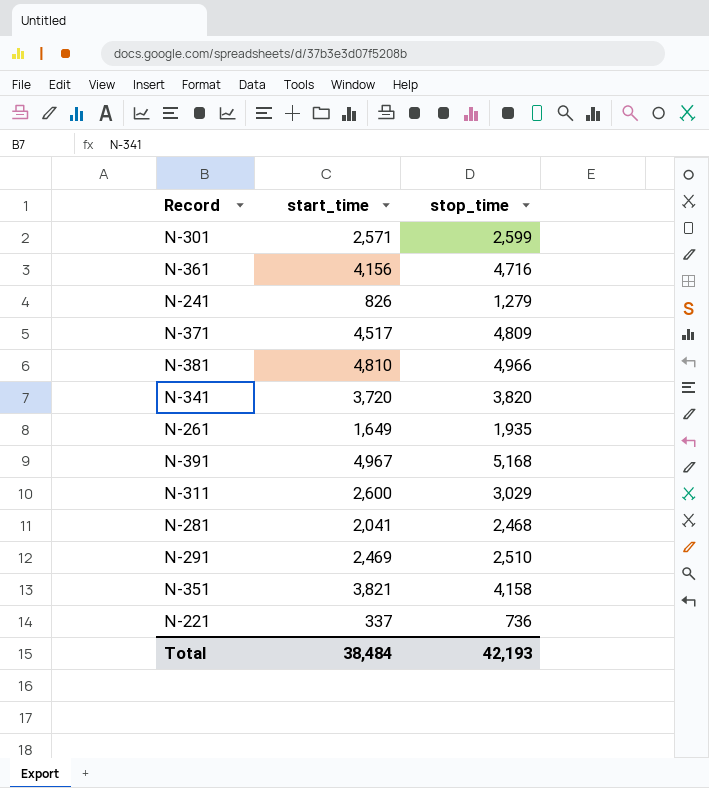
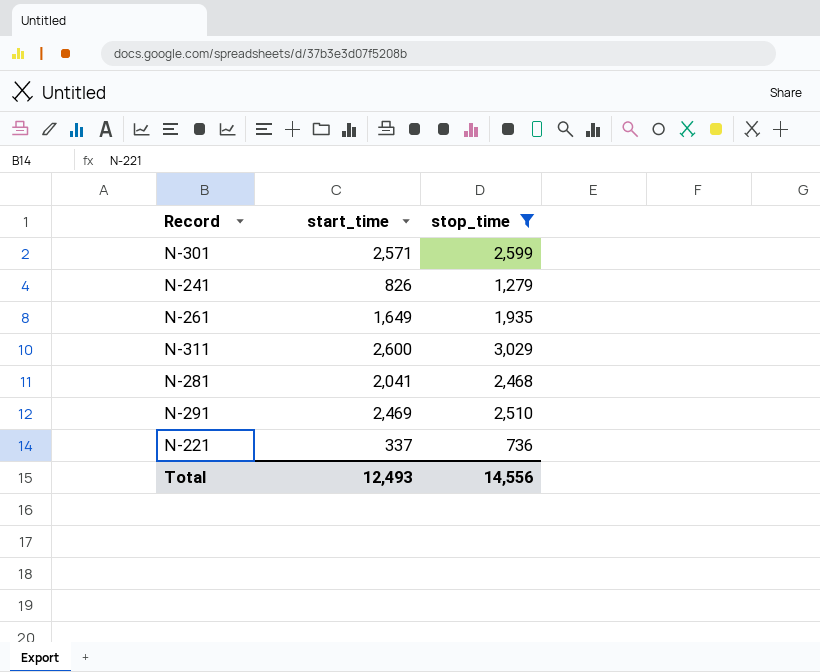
filter: none -> stop_time <= 3,029
Total | start_time: 38,484 -> 12,493
Total | stop_time: 42,193 -> 14,556

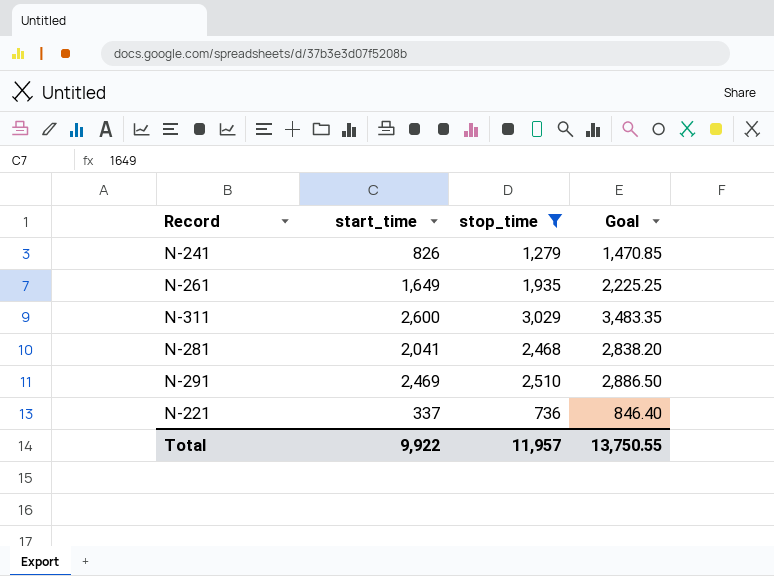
column Goal | formula: none -> [stop_time] * 1.15
row N-301: 2,571 | 2,599 -> none
Total | start_time: 12,493 -> 9,922
Total | stop_time: 14,556 -> 11,957

